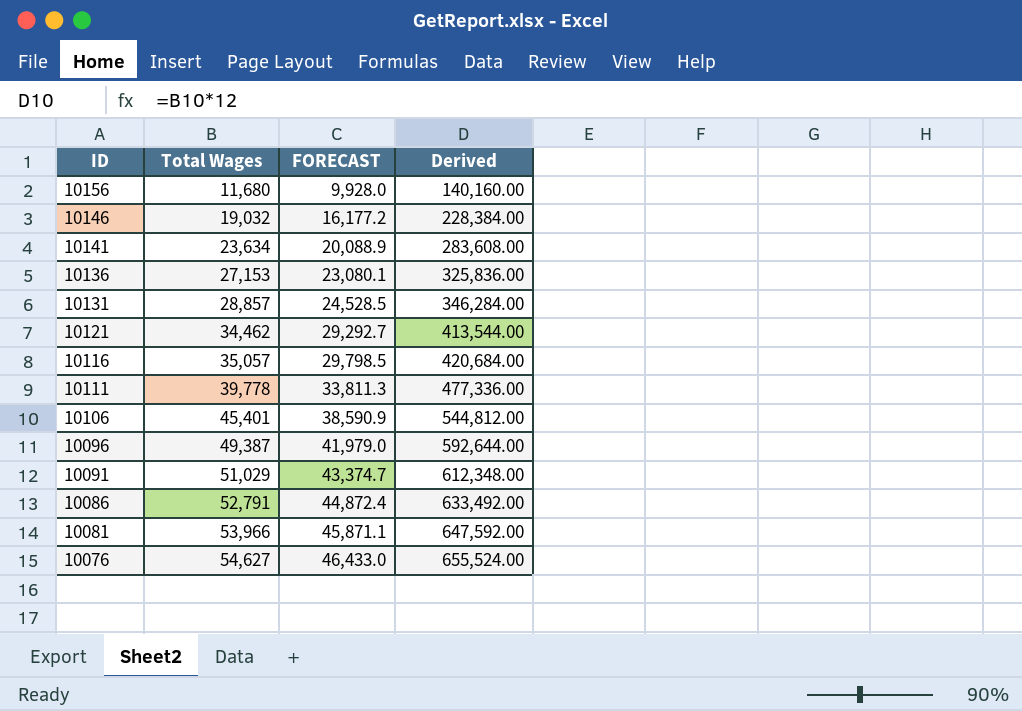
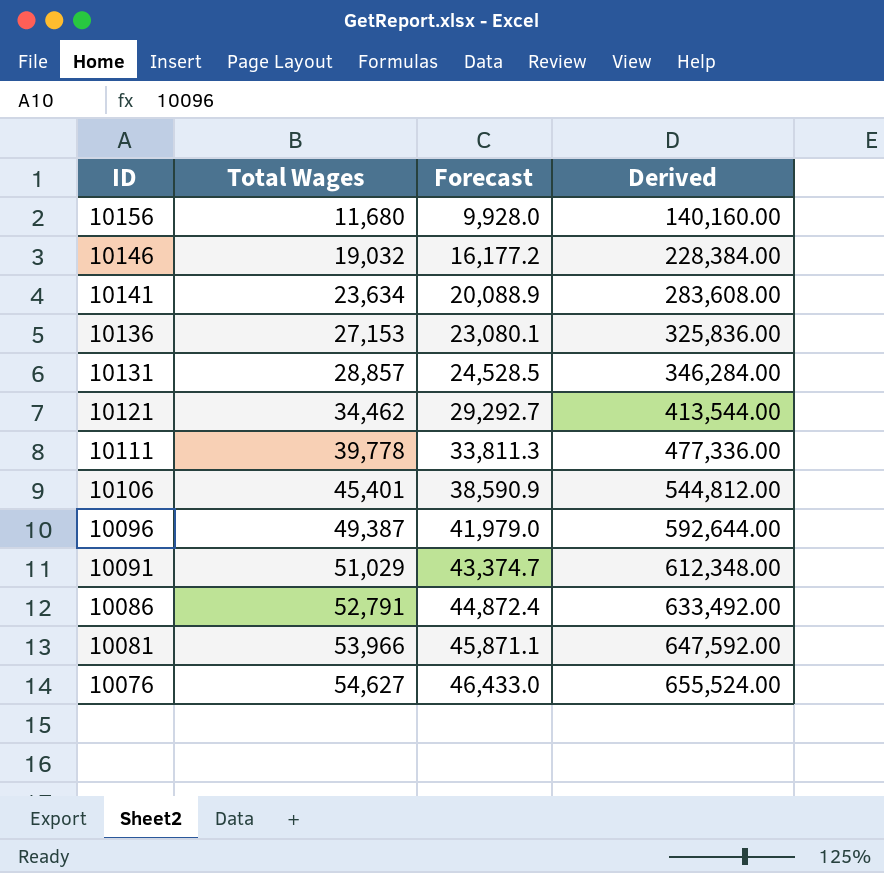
column name: FORECAST -> Forecast
row 10116: 35,057 | 29,798.5 | 420,684.00 -> none

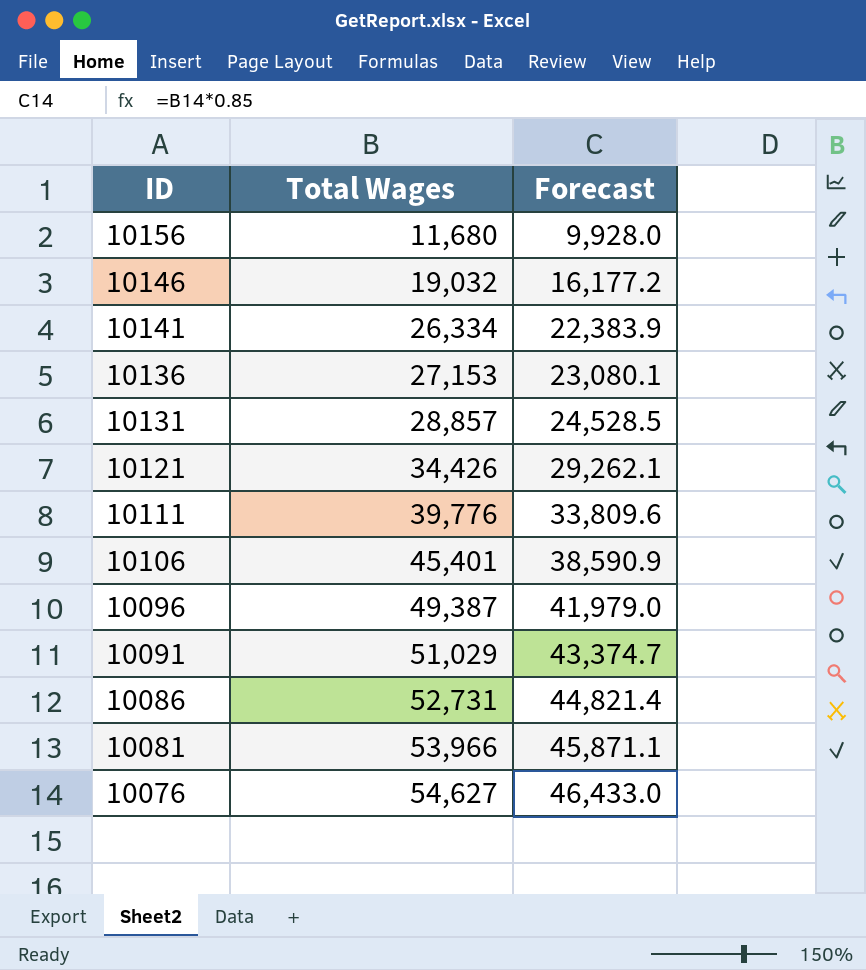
column Derived | formula: [Total Wages] * 12 -> none
10141 | Total Wages: 23,634 -> 26,334
10141 | Forecast: 20,088.9 -> 22,383.9
10121 | Total Wages: 34,462 -> 34,426
10121 | Forecast: 29,292.7 -> 29,262.1
10111 | Total Wages: 39,778 -> 39,776
10111 | Forecast: 33,811.3 -> 33,809.6
10086 | Total Wages: 52,791 -> 52,731
10086 | Forecast: 44,872.4 -> 44,821.4

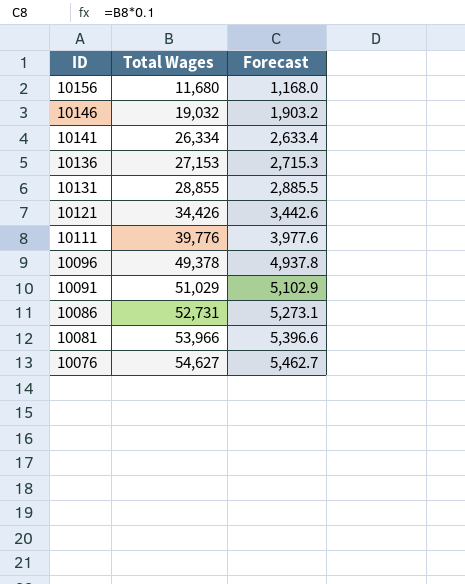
column Forecast | formula: [Total Wages] * 0.85 -> [Total Wages] * 0.1
row 10106: 45,401 | 38,590.9 -> none
10131 | Total Wages: 28,857 -> 28,855
10096 | Total Wages: 49,387 -> 49,378

